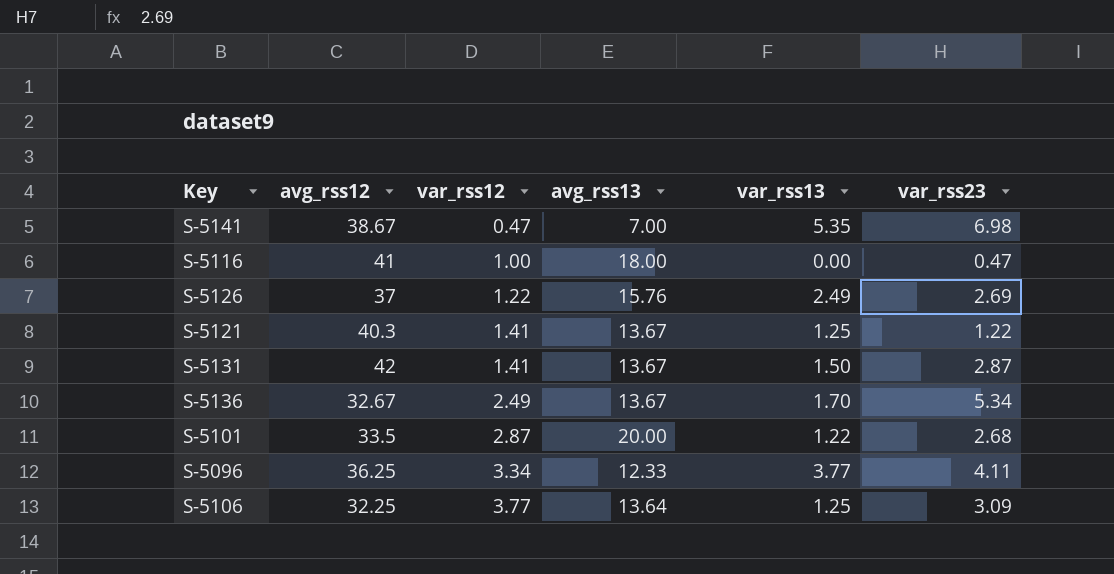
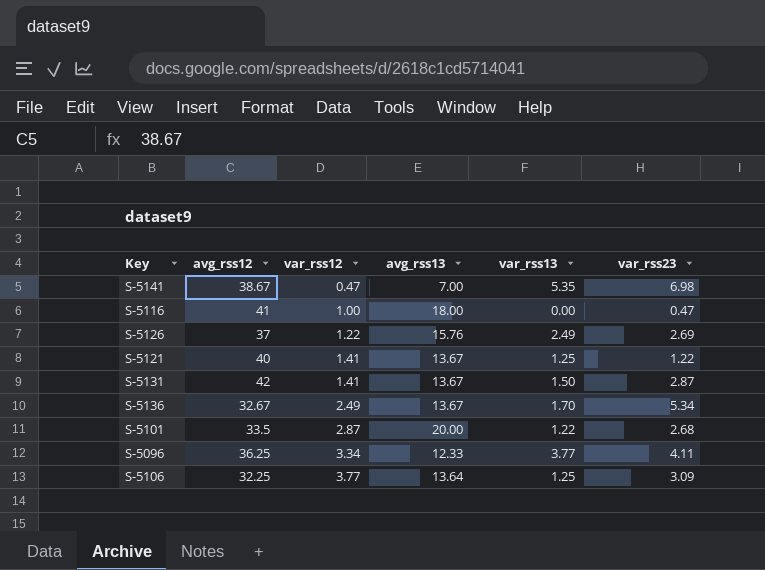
S-5121 | avg_rss12: 40.3 -> 40

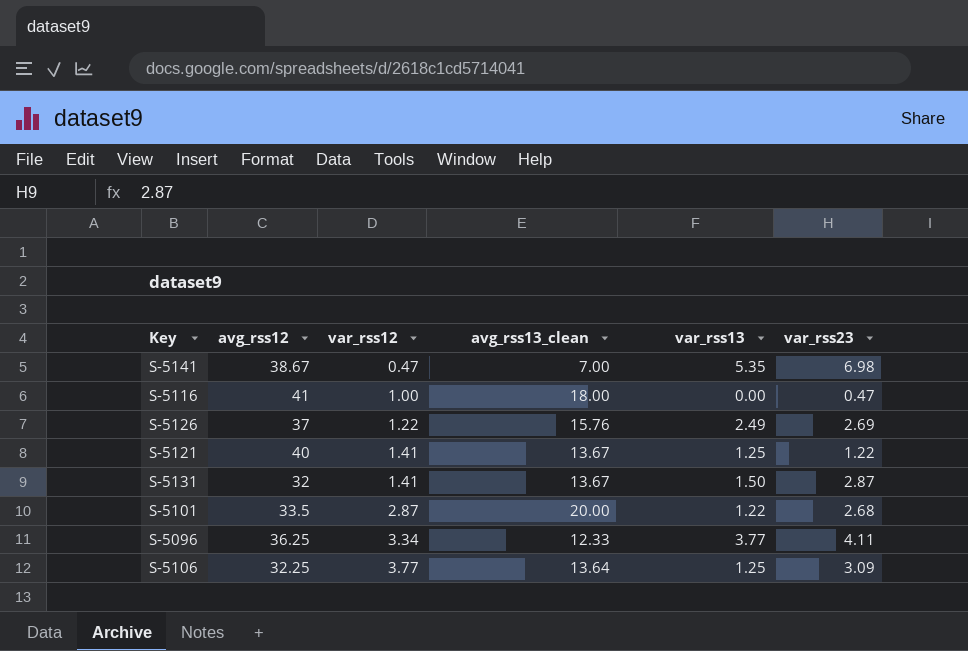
column name: avg_rss13 -> avg_rss13_clean
row S-5136: 32.67 | 2.49 | 13.67 | 1.70 | 5.34 -> none
S-5131 | avg_rss12: 42 -> 32

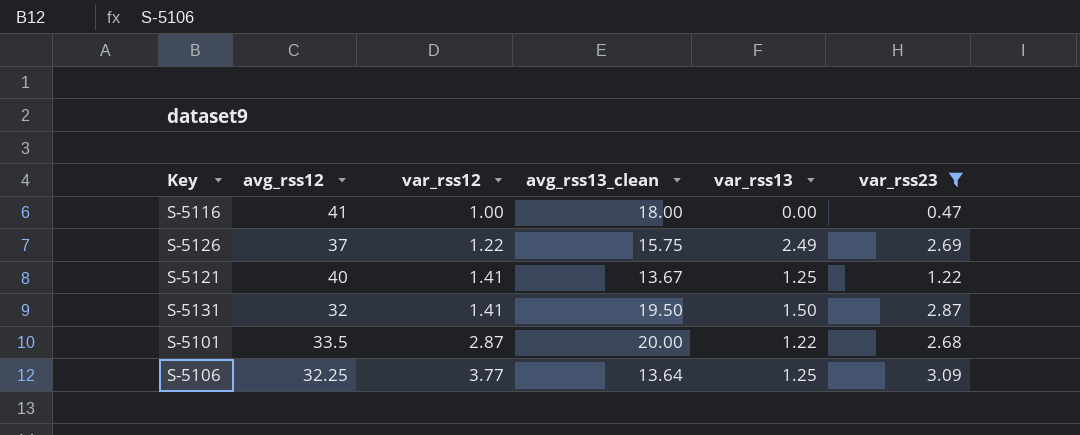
filter: none -> var_rss23 <= 3.09
S-5126 | avg_rss13_clean: 15.76 -> 15.75
S-5131 | avg_rss13_clean: 13.67 -> 19.50

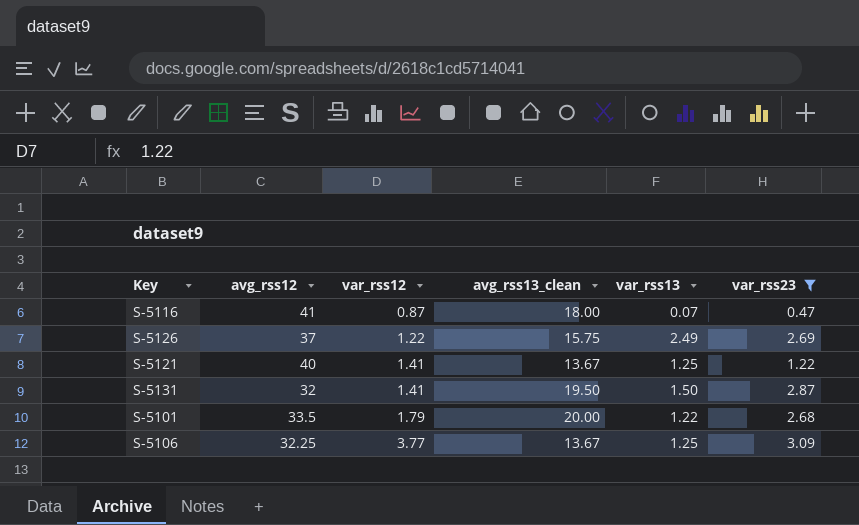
S-5116 | var_rss12: 1.00 -> 0.87
S-5116 | var_rss13: 0.00 -> 0.07
S-5101 | var_rss12: 2.87 -> 1.79
S-5106 | avg_rss13_clean: 13.64 -> 13.67

